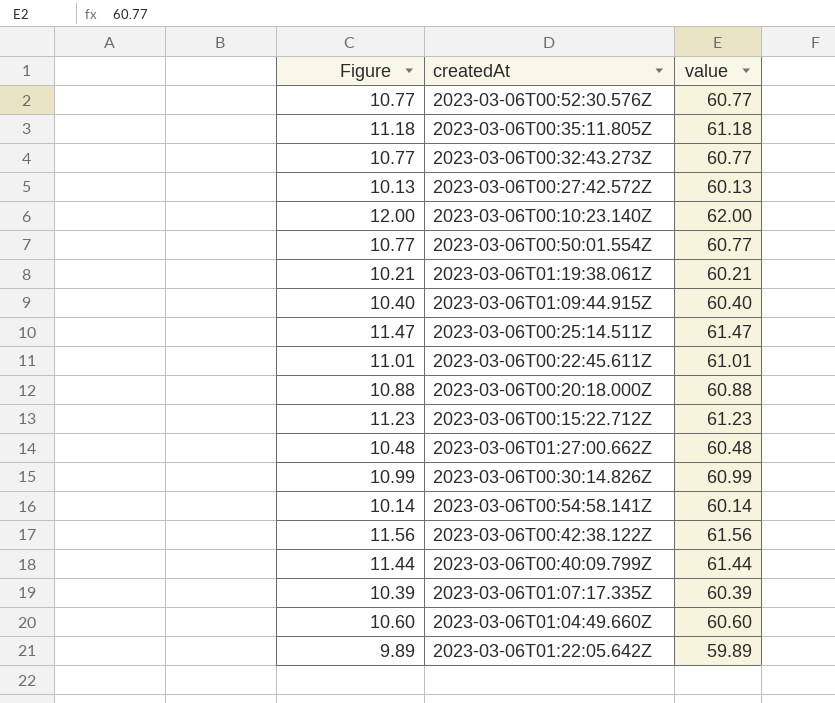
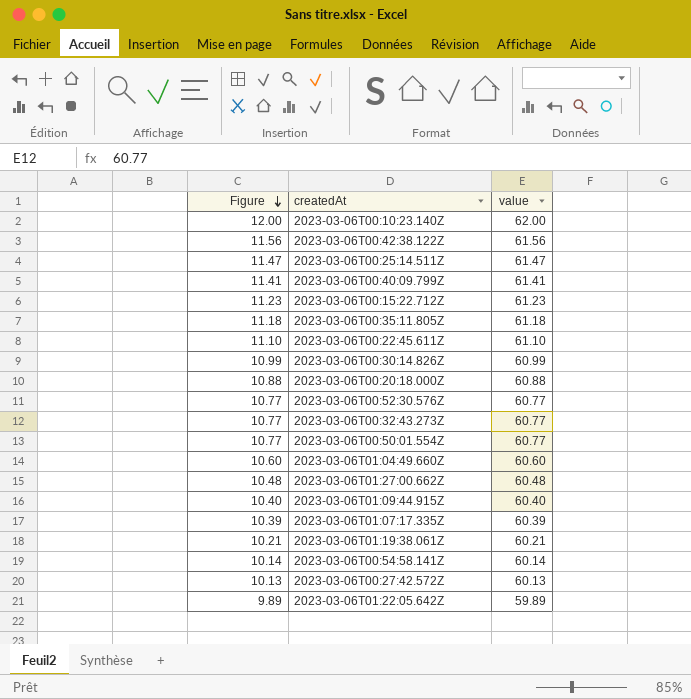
row order: none -> Figure descending
2023-03-06T00:40:09.799Z | Figure: 11.44 -> 11.41
2023-03-06T00:40:09.799Z | value: 61.44 -> 61.41
2023-03-06T00:22:45.611Z | Figure: 11.01 -> 11.10
2023-03-06T00:22:45.611Z | value: 61.01 -> 61.10

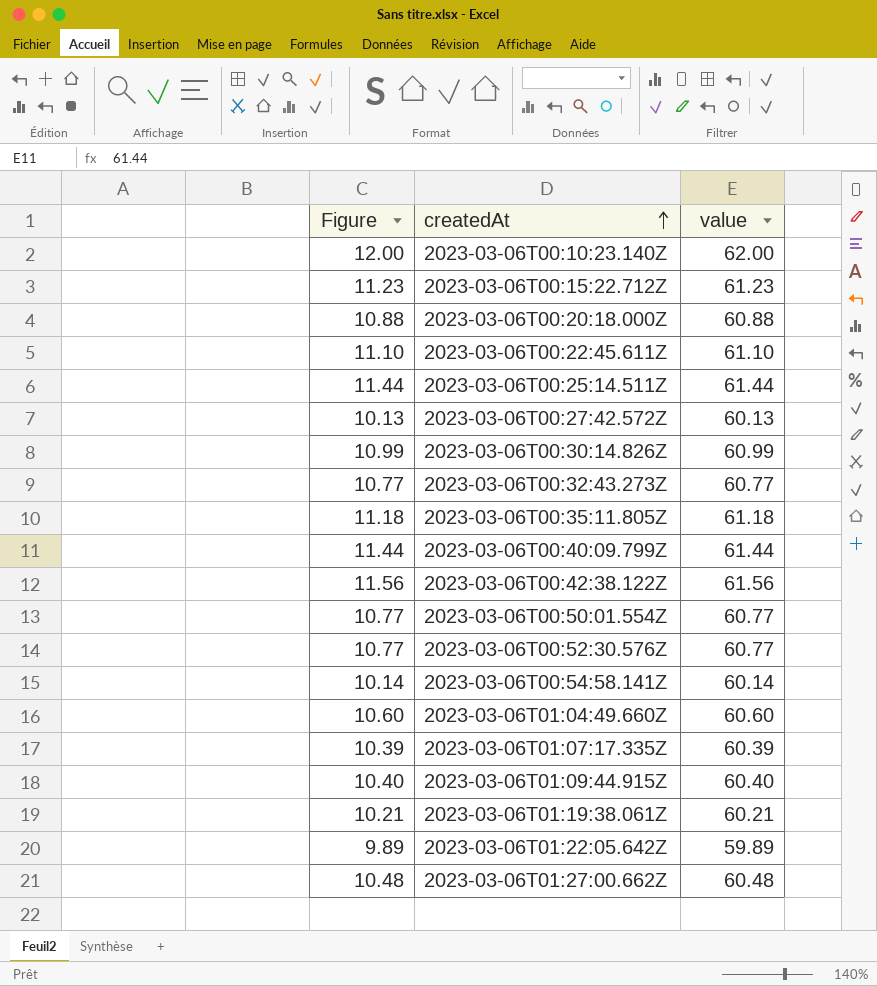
row order: Figure descending -> createdAt ascending
2023-03-06T00:25:14.511Z | Figure: 11.47 -> 11.44
2023-03-06T00:25:14.511Z | value: 61.47 -> 61.44
2023-03-06T00:40:09.799Z | Figure: 11.41 -> 11.44
2023-03-06T00:40:09.799Z | value: 61.41 -> 61.44

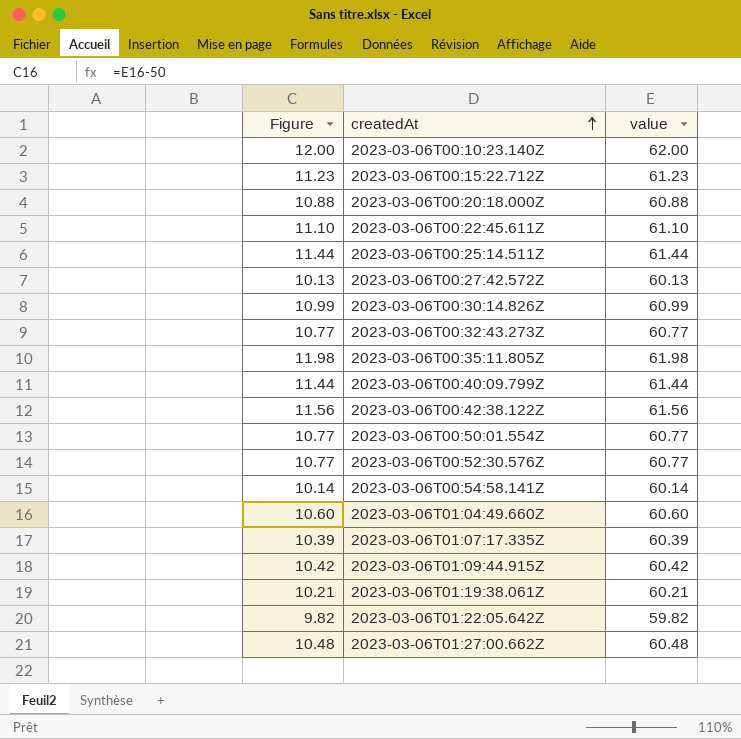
2023-03-06T00:35:11.805Z | Figure: 11.18 -> 11.98
2023-03-06T00:35:11.805Z | value: 61.18 -> 61.98
2023-03-06T01:09:44.915Z | Figure: 10.40 -> 10.42
2023-03-06T01:09:44.915Z | value: 60.40 -> 60.42
2023-03-06T01:22:05.642Z | Figure: 9.89 -> 9.82
2023-03-06T01:22:05.642Z | value: 59.89 -> 59.82

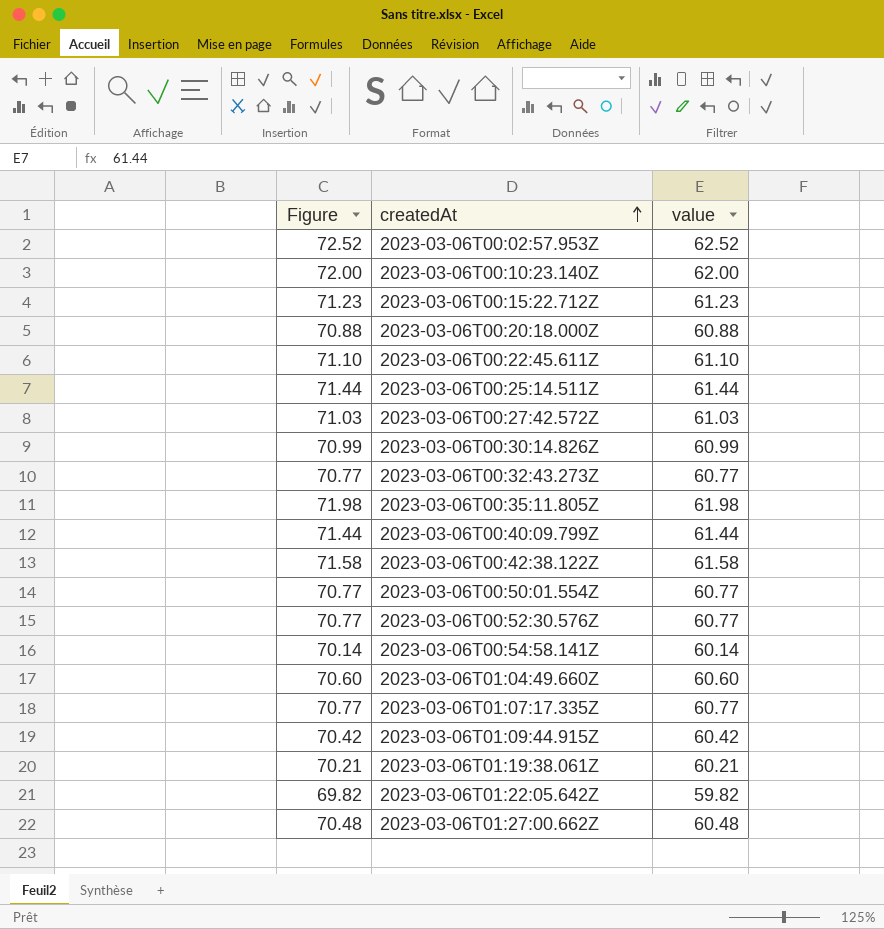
column Figure | formula: [value] - 50 -> [value] + 10
row 2023-03-06T00:02:57.953Z: none -> 72.52 | 62.52
2023-03-06T00:27:42.572Z | value: 60.13 -> 61.03
2023-03-06T00:42:38.122Z | value: 61.56 -> 61.58
2023-03-06T01:07:17.335Z | value: 60.39 -> 60.77

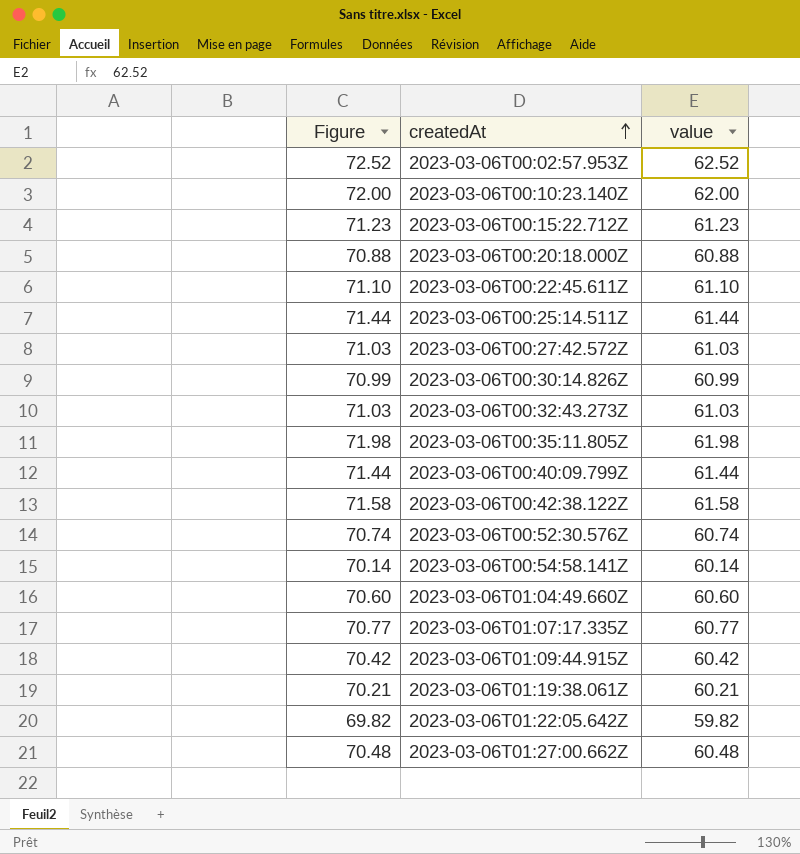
row 2023-03-06T00:50:01.554Z: 70.77 | 60.77 -> none
2023-03-06T00:32:43.273Z | Figure: 70.77 -> 71.03
2023-03-06T00:32:43.273Z | value: 60.77 -> 61.03
2023-03-06T00:52:30.576Z | Figure: 70.77 -> 70.74
2023-03-06T00:52:30.576Z | value: 60.77 -> 60.74

